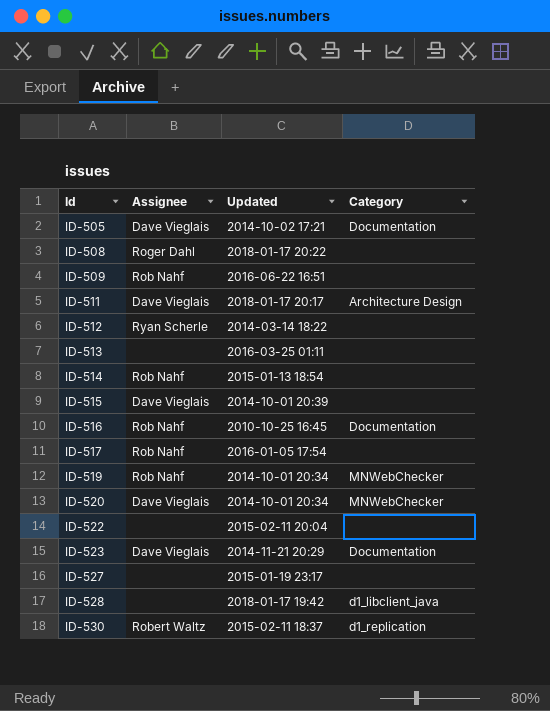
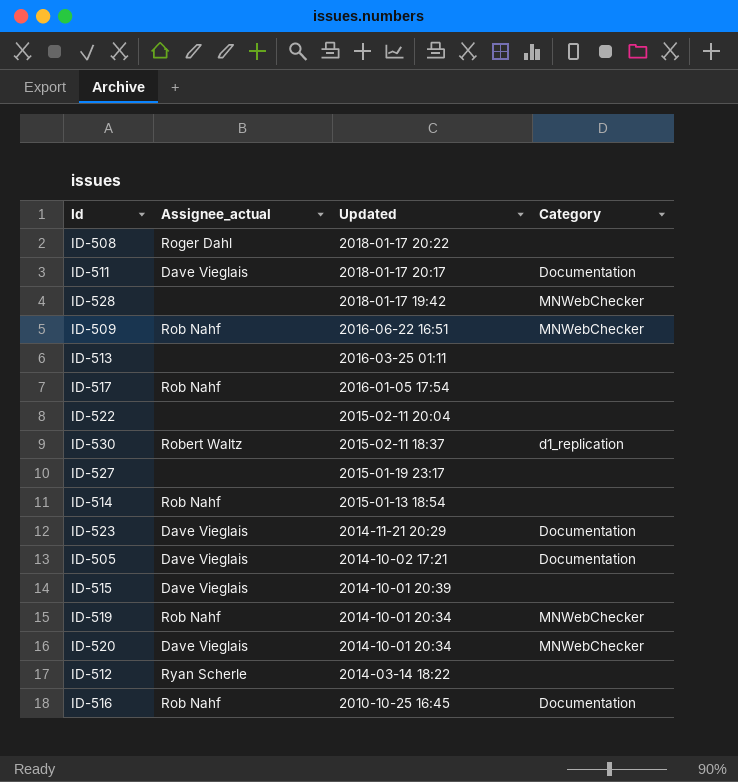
row order: Id ascending -> Updated descending
column name: Assignee -> Assignee_actual
ID-511 | Category: Architecture Design -> Documentation
ID-528 | Category: d1_libclient_java -> MNWebChecker
ID-509 | Category: none -> MNWebChecker

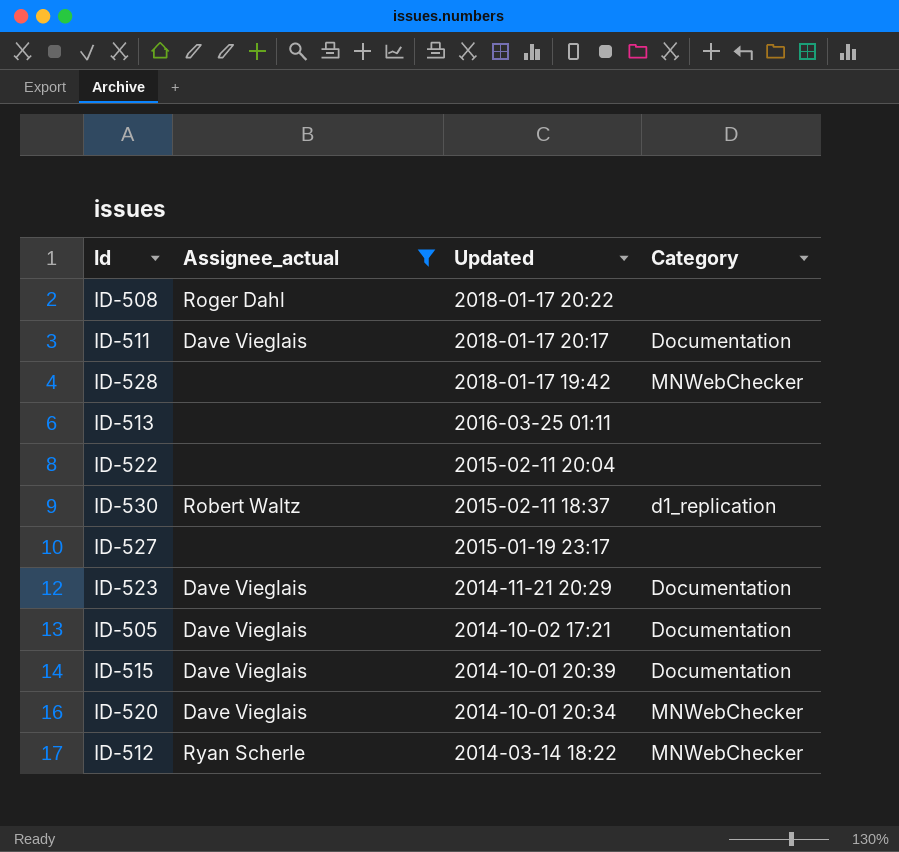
filter: none -> Assignee_actual != Rob Nahf
ID-515 | Category: none -> Documentation
ID-512 | Category: none -> MNWebChecker

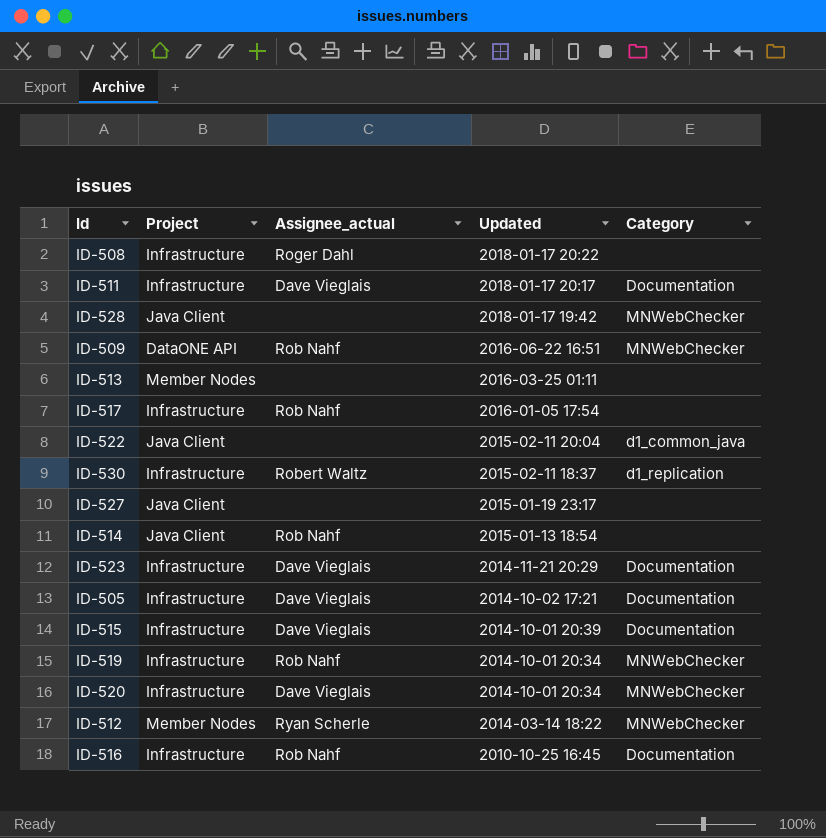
filter: Assignee_actual != Rob Nahf -> none
column Project | position: none -> 2
ID-522 | Category: none -> d1_common_java

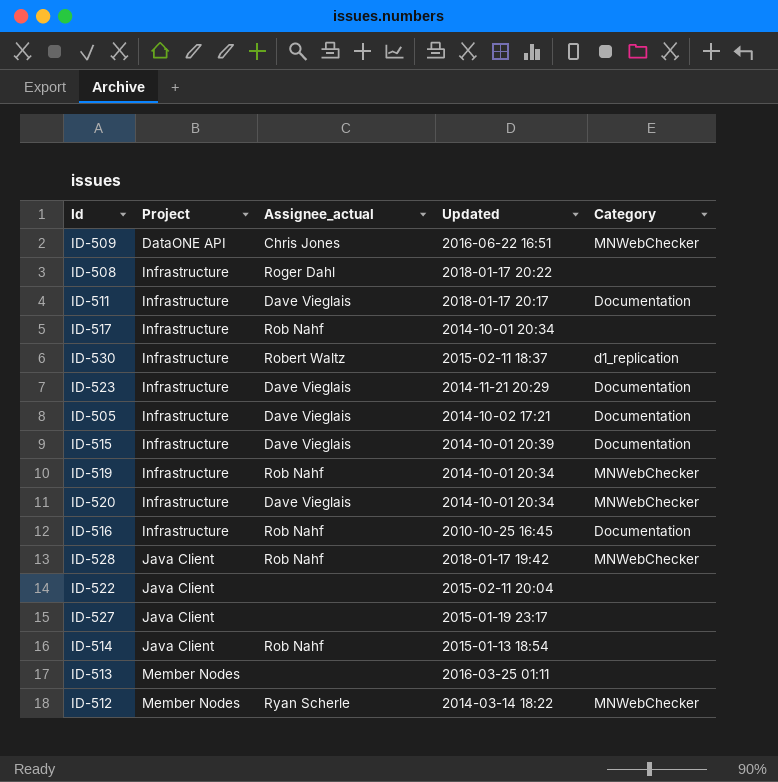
row order: Updated descending -> Project ascending
ID-509 | Assignee_actual: Rob Nahf -> Chris Jones
ID-517 | Updated: 2016-01-05 17:54 -> 2014-10-01 20:34
ID-528 | Assignee_actual: none -> Rob Nahf
ID-522 | Category: d1_common_java -> none

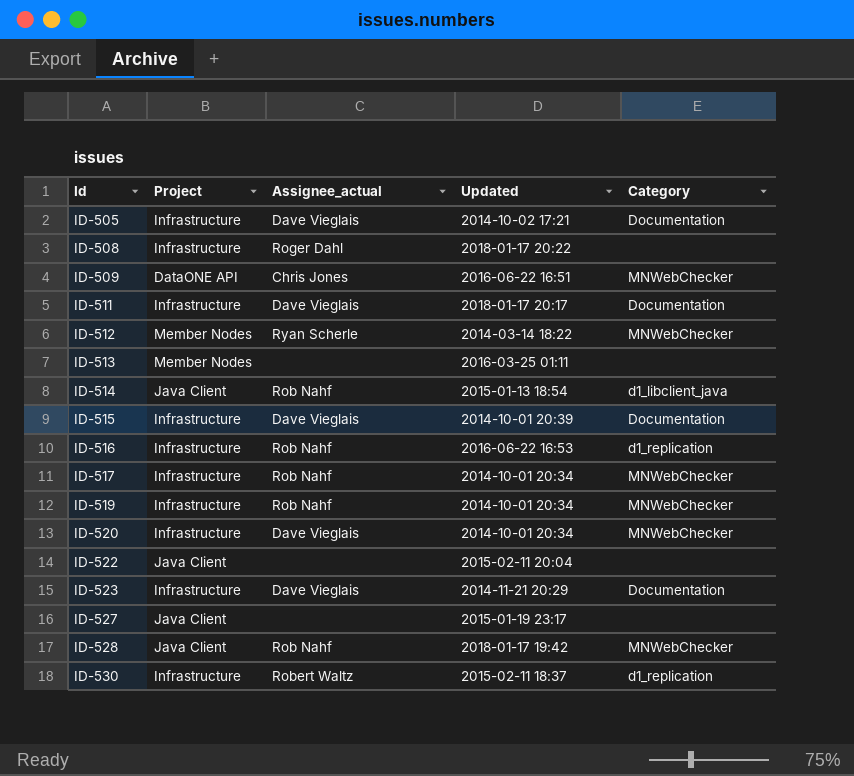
row order: Project ascending -> Id ascending
ID-514 | Category: none -> d1_libclient_java
ID-516 | Updated: 2010-10-25 16:45 -> 2016-06-22 16:53
ID-516 | Category: Documentation -> d1_replication
ID-517 | Category: none -> MNWebChecker

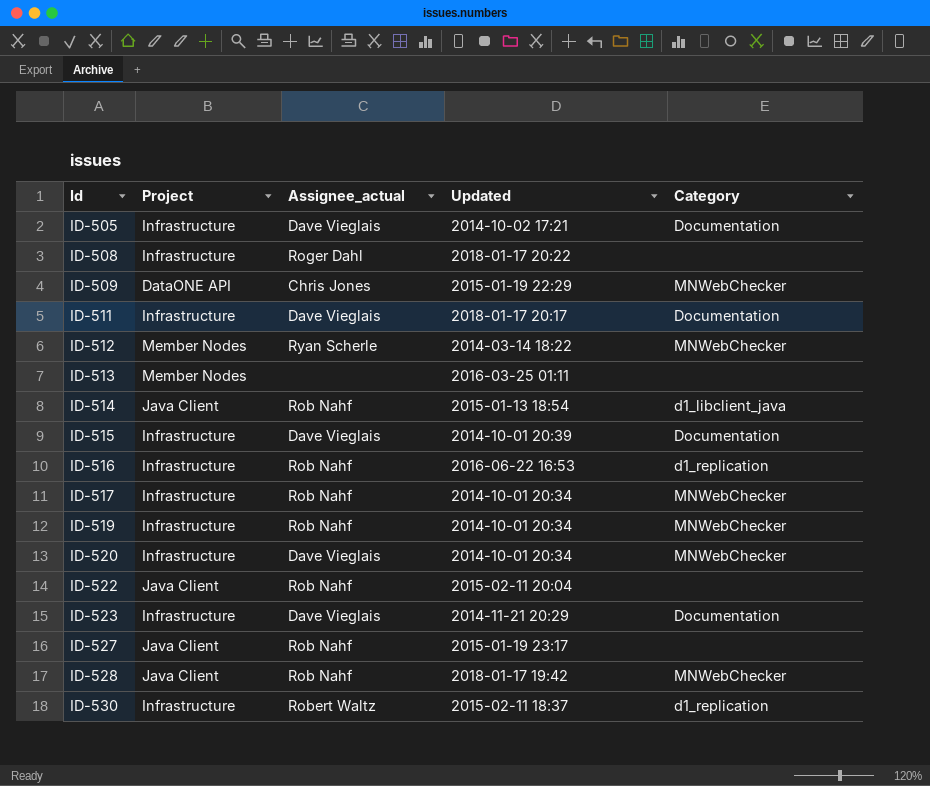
ID-509 | Updated: 2016-06-22 16:51 -> 2015-01-19 22:29
ID-522 | Assignee_actual: none -> Rob Nahf
ID-527 | Assignee_actual: none -> Rob Nahf

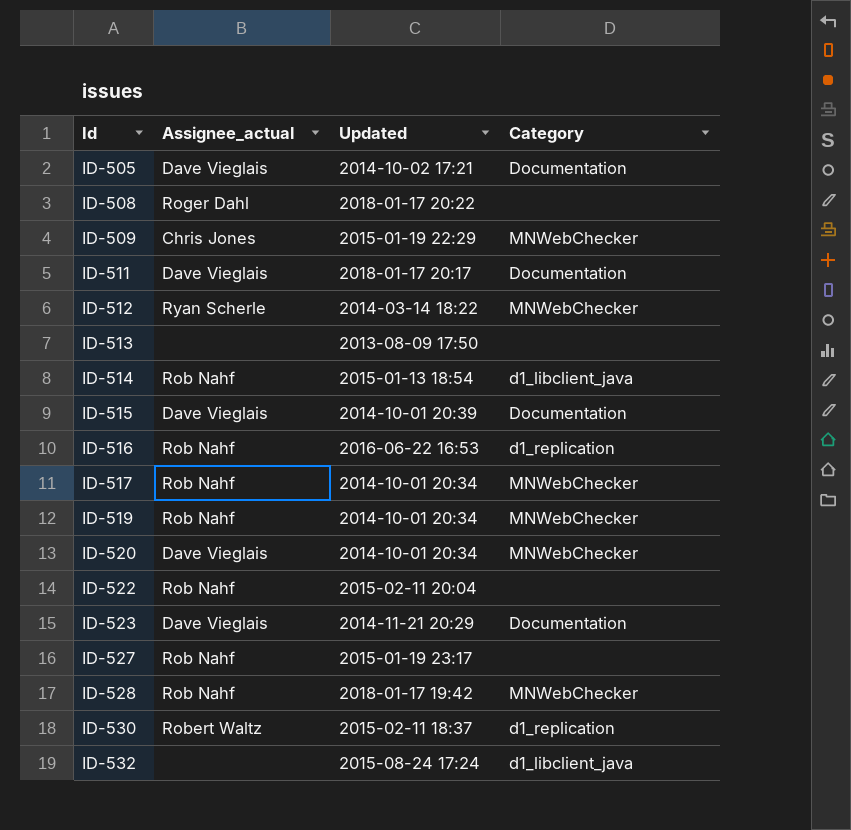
column Project | position: 2 -> none
ID-513 | Updated: 2016-03-25 01:11 -> 2013-08-09 17:50
row ID-532: none -> none | 2015-08-24 17:24 | d1_libclient_java

